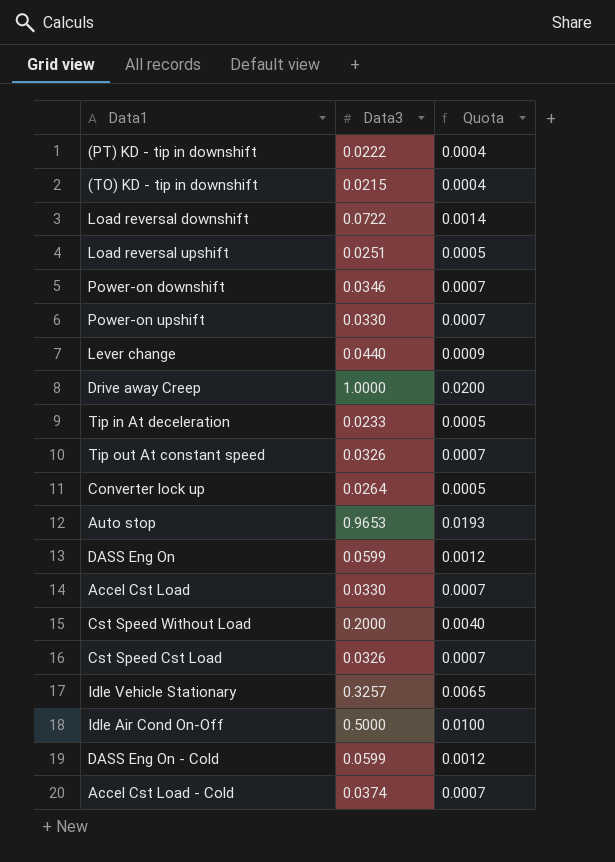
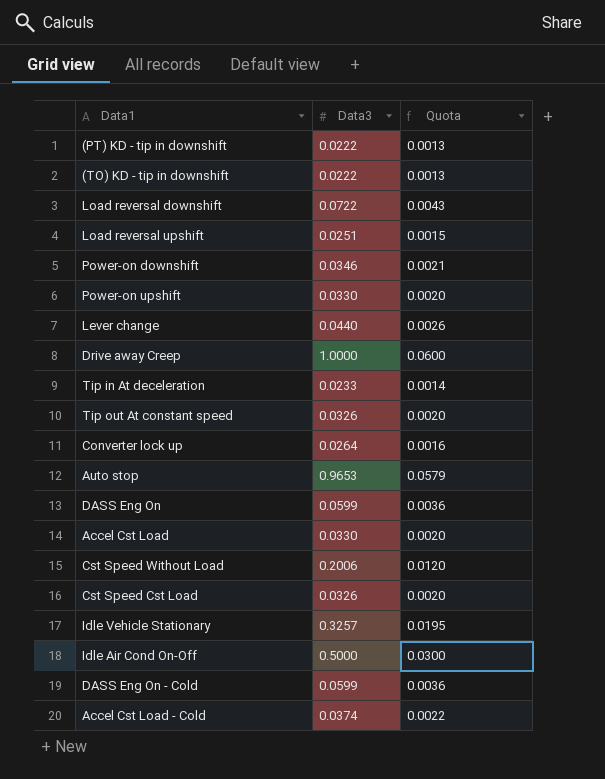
column Quota | formula: [Data3] * 0.02 -> [Data3] * 0.06
(TO) KD - tip in downshift | Data3: 0.0215 -> 0.0222
Cst Speed Without Load | Data3: 0.2000 -> 0.2006

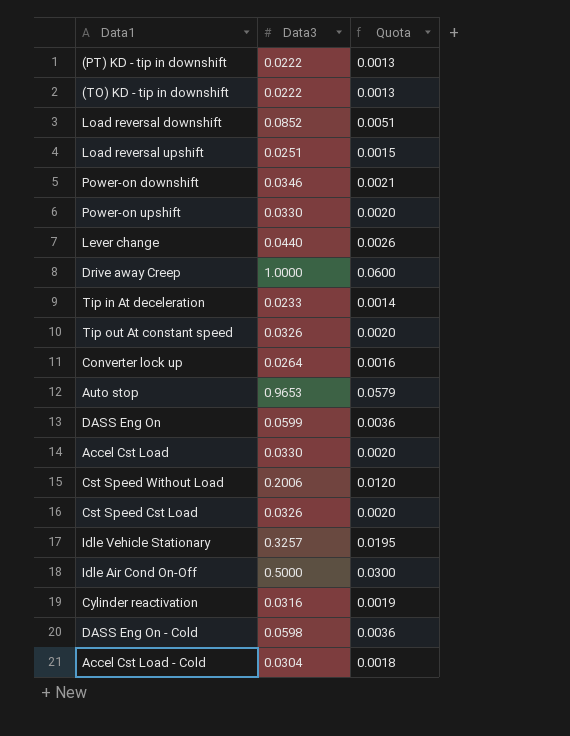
Load reversal downshift | Data3: 0.0722 -> 0.0852
Load reversal downshift | Quota: 0.0043 -> 0.0051
row Cylinder reactivation: none -> 0.0316 | 0.0019
DASS Eng On - Cold | Data3: 0.0599 -> 0.0598
Accel Cst Load - Cold | Data3: 0.0374 -> 0.0304
Accel Cst Load - Cold | Quota: 0.0022 -> 0.0018

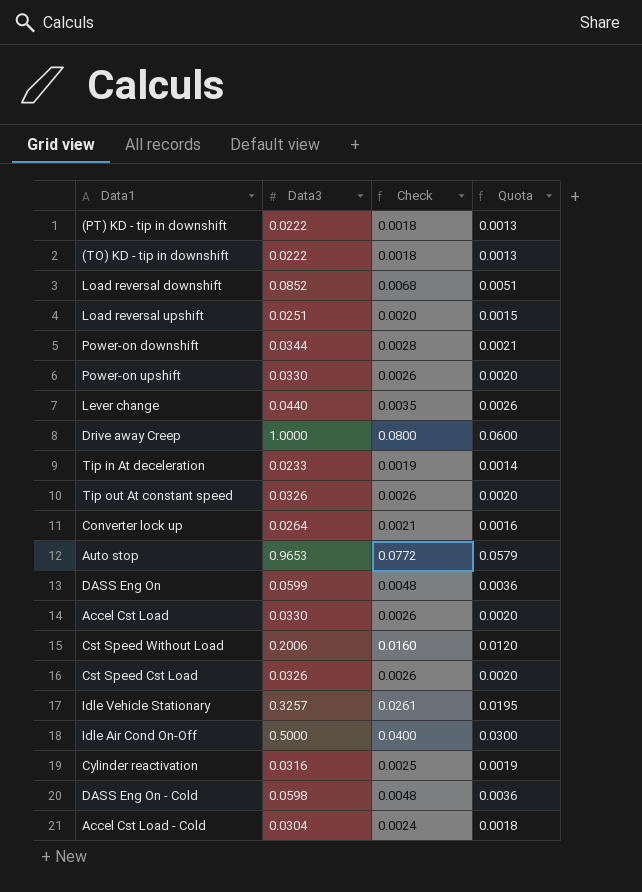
column Check | formula: none -> [Data3] * 0.08
Power-on downshift | Data3: 0.0346 -> 0.0344

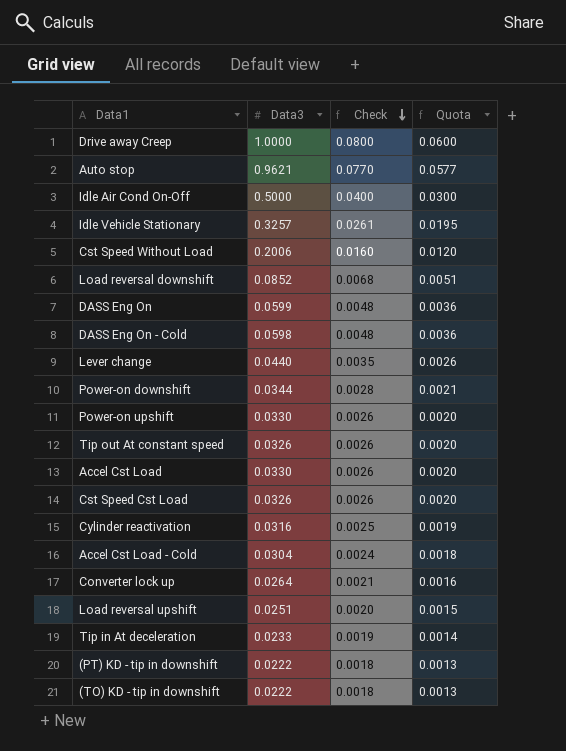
row order: none -> Check descending
Auto stop | Data3: 0.9653 -> 0.9621
Auto stop | Check: 0.0772 -> 0.0770
Auto stop | Quota: 0.0579 -> 0.0577

